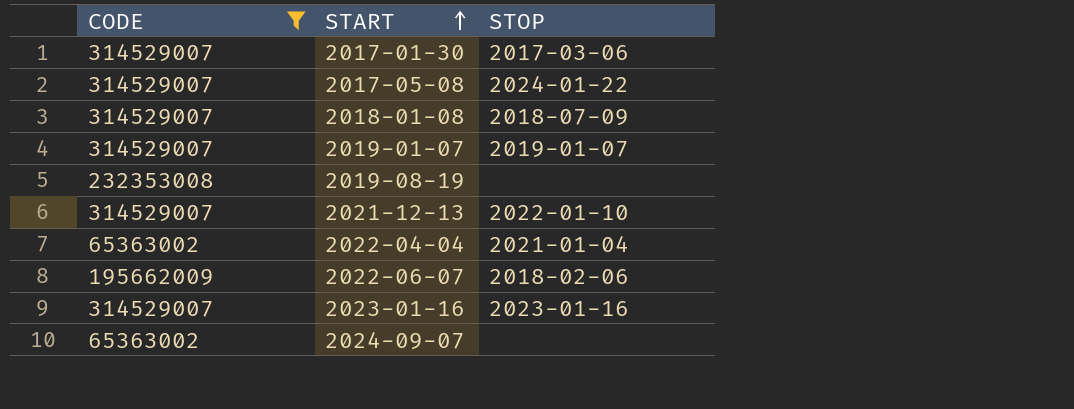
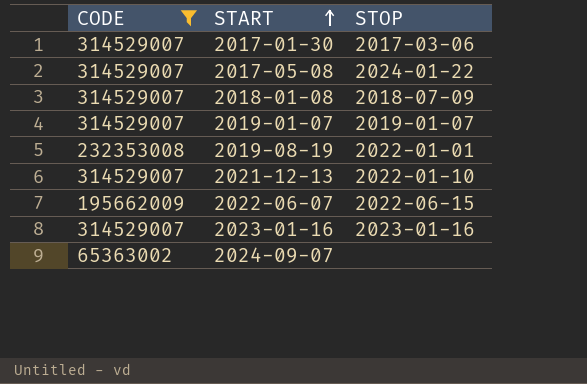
row 2022-04-04: 65363002 | 2021-01-04 -> none
2019-08-19 | STOP: none -> 2022-01-01
2022-06-07 | STOP: 2018-02-06 -> 2022-06-15

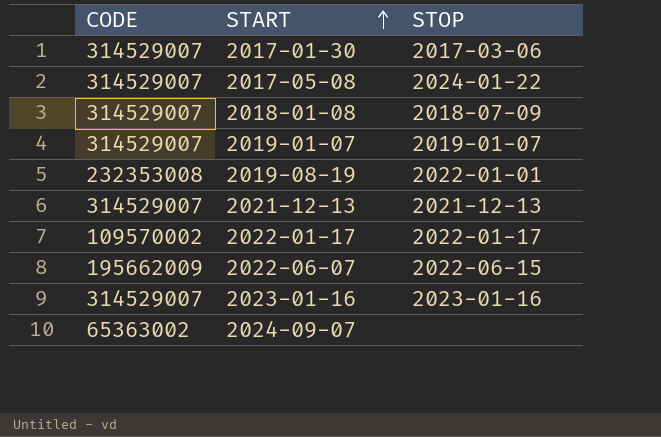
filter: CODE != 109570002 -> none
2021-12-13 | STOP: 2022-01-10 -> 2021-12-13

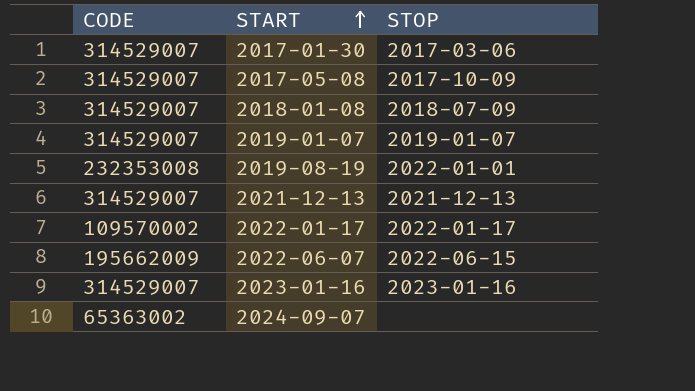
2017-05-08 | STOP: 2024-01-22 -> 2017-10-09

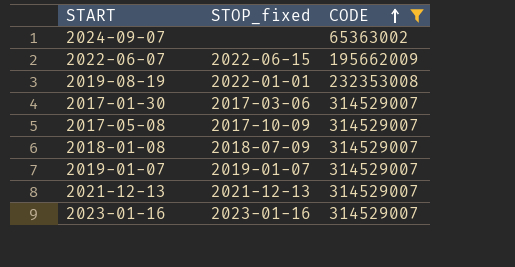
filter: none -> CODE != 109570002
row order: START ascending -> CODE ascending
column name: STOP -> STOP_fixed
column CODE | position: 1 -> 3

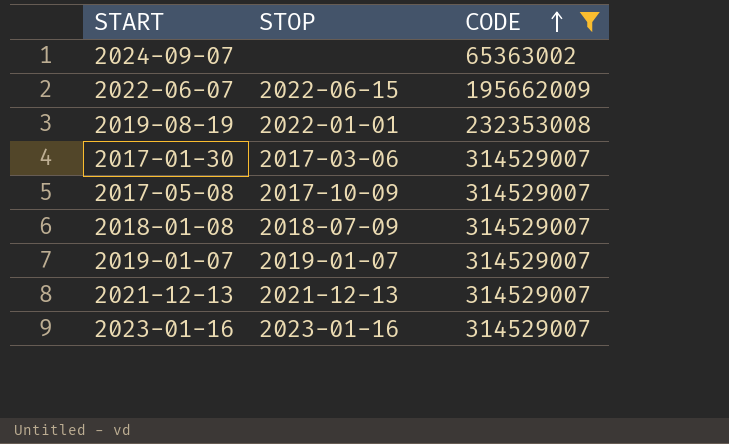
column name: STOP_fixed -> STOP

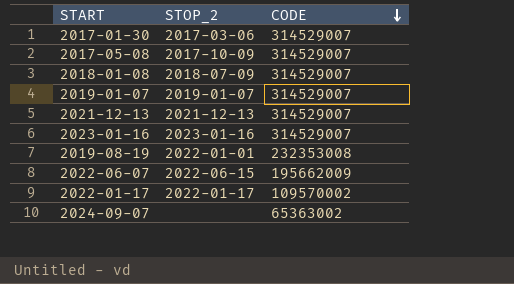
filter: CODE != 109570002 -> none
row order: CODE ascending -> CODE descending
column name: STOP -> STOP_2

